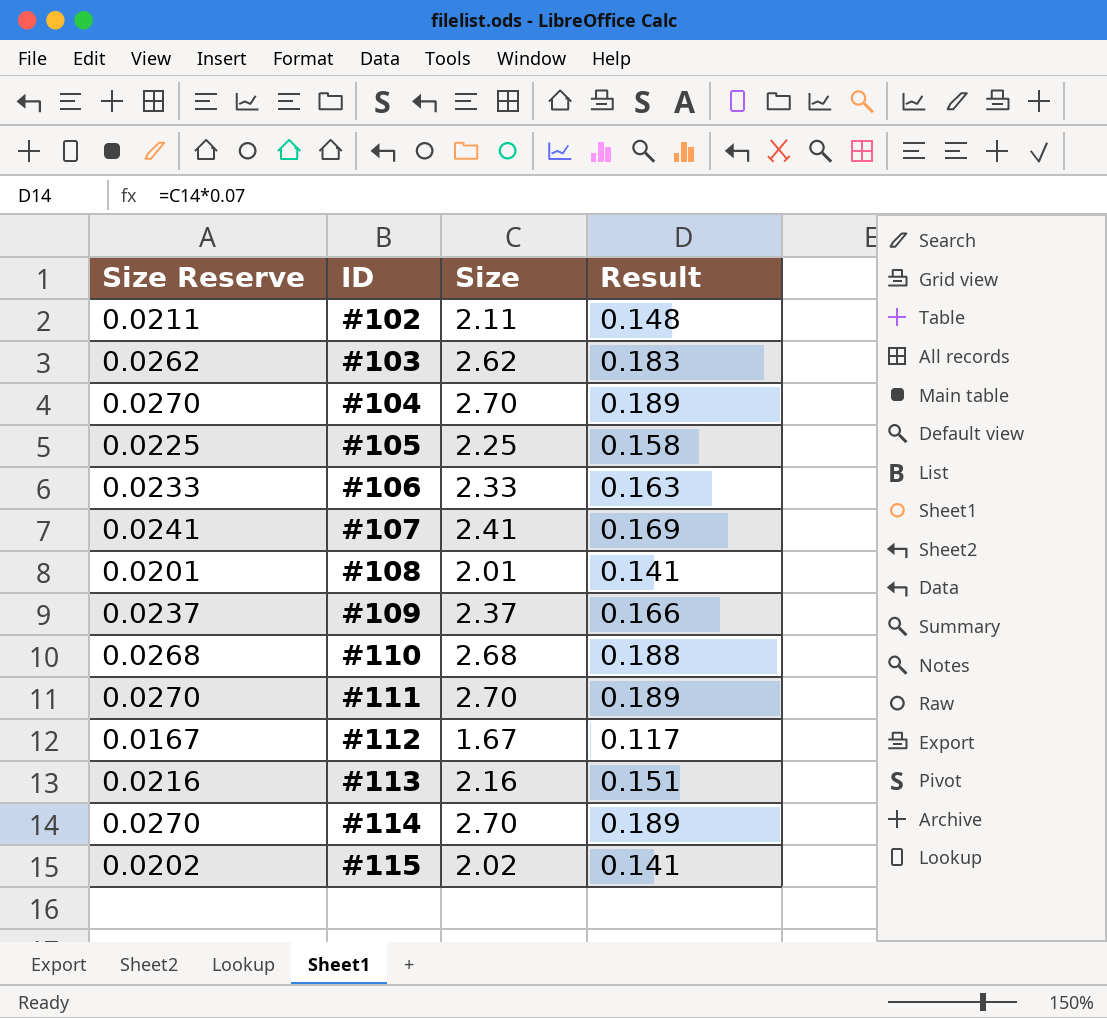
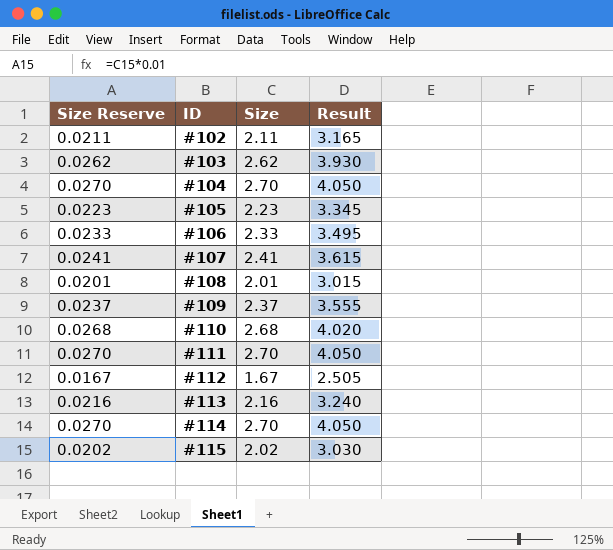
column Result | formula: [Size] * 0.07 -> [Size] * 1.5
#105 | Size Reserve: 0.0225 -> 0.0223
#105 | Size: 2.25 -> 2.23

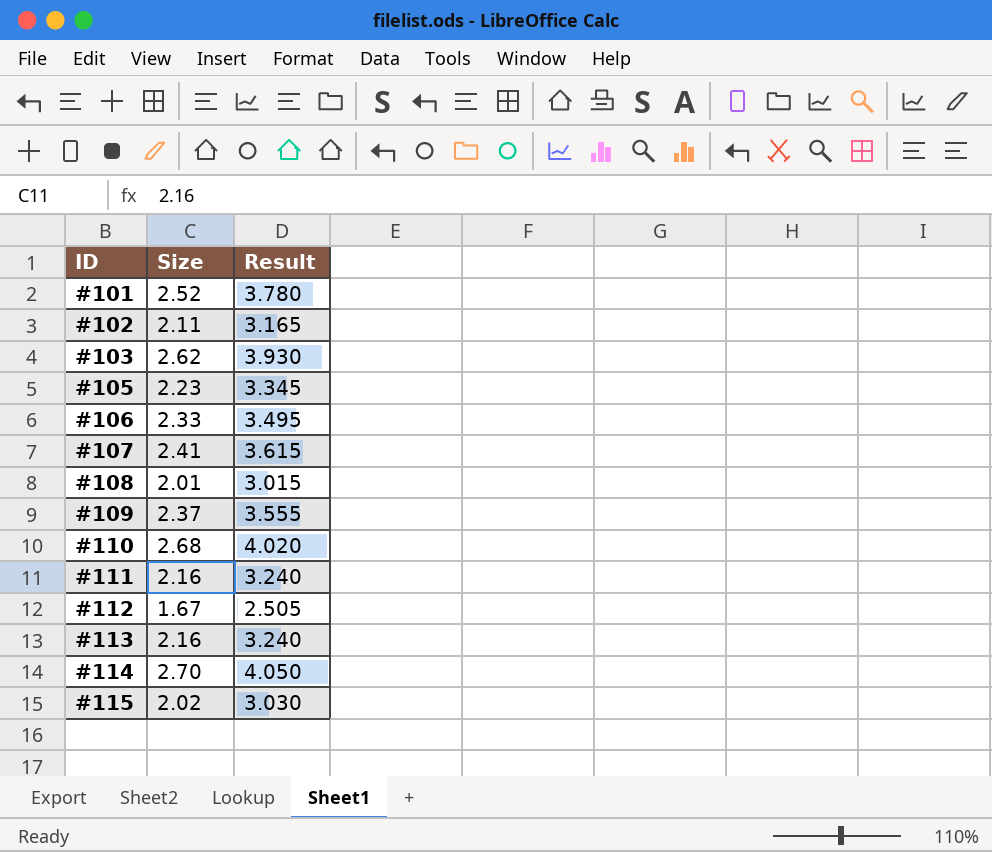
column Size Reserve | formula: [Size] * 0.01 -> none
row #104: 0.0270 | 2.70 | 4.050 -> none
row #101: none -> 2.52 | 3.780
#111 | Size: 2.70 -> 2.16
#111 | Result: 4.050 -> 3.240

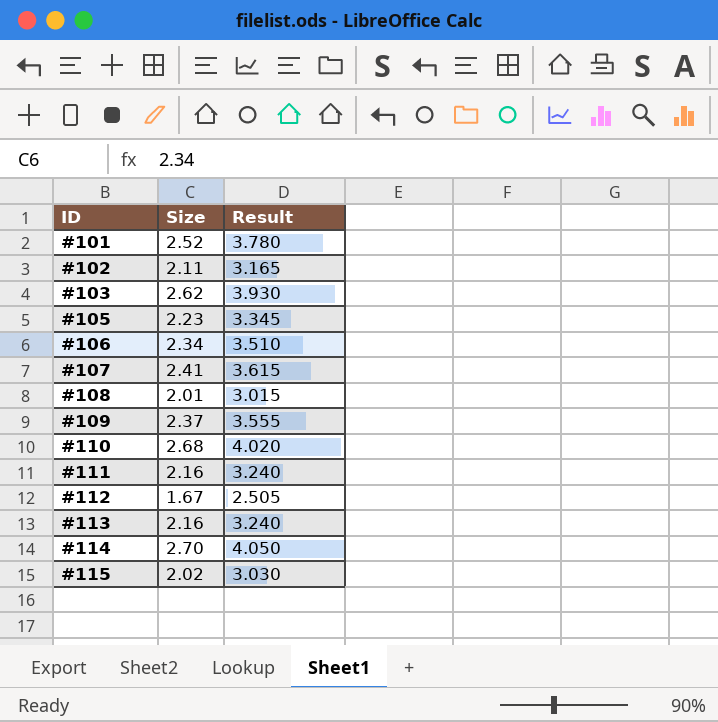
#106 | Size: 2.33 -> 2.34
#106 | Result: 3.495 -> 3.510

